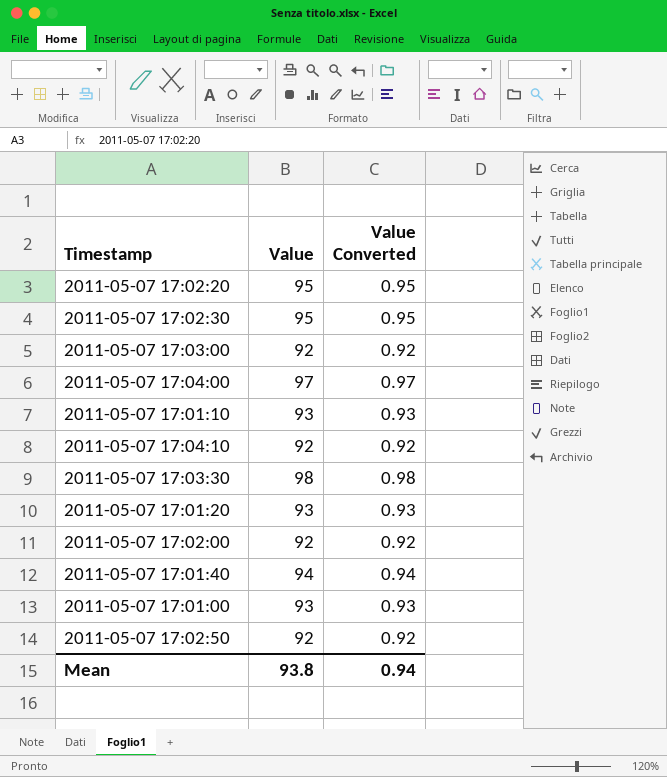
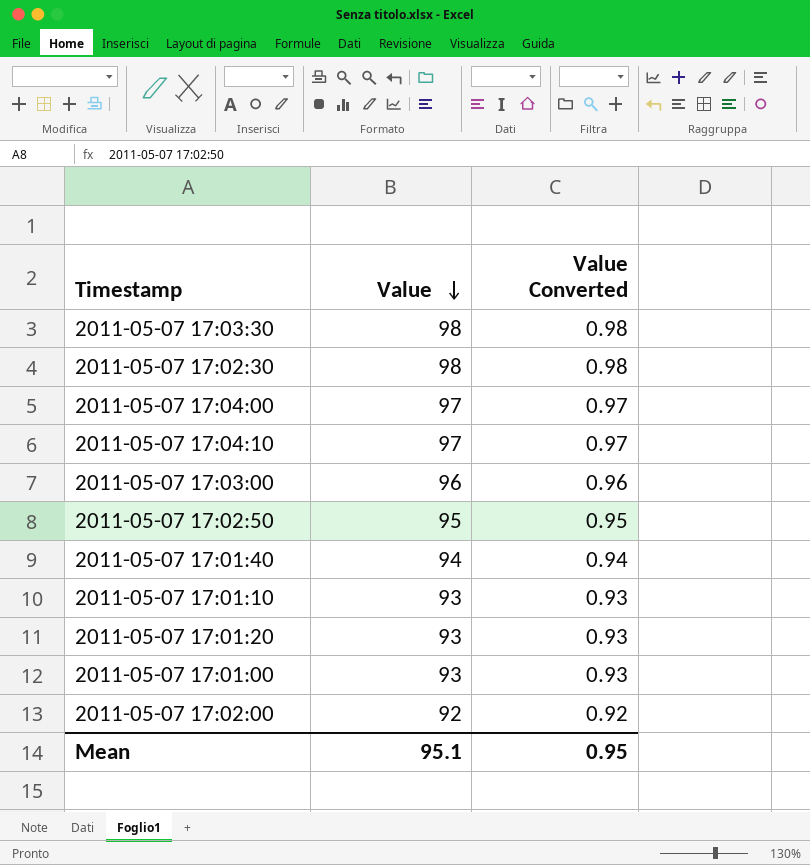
row order: none -> Value descending
row 2011-05-07 17:02:20: 95 | 0.95 -> none
2011-05-07 17:02:30 | Value: 95 -> 98
2011-05-07 17:02:30 | Value Converted: 0.95 -> 0.98
2011-05-07 17:04:10 | Value: 92 -> 97
2011-05-07 17:04:10 | Value Converted: 0.92 -> 0.97
2011-05-07 17:03:00 | Value: 92 -> 96
2011-05-07 17:03:00 | Value Converted: 0.92 -> 0.96
2011-05-07 17:02:50 | Value: 92 -> 95
2011-05-07 17:02:50 | Value Converted: 0.92 -> 0.95
Mean | Value: 93.8 -> 95.1
Mean | Value Converted: 0.94 -> 0.95

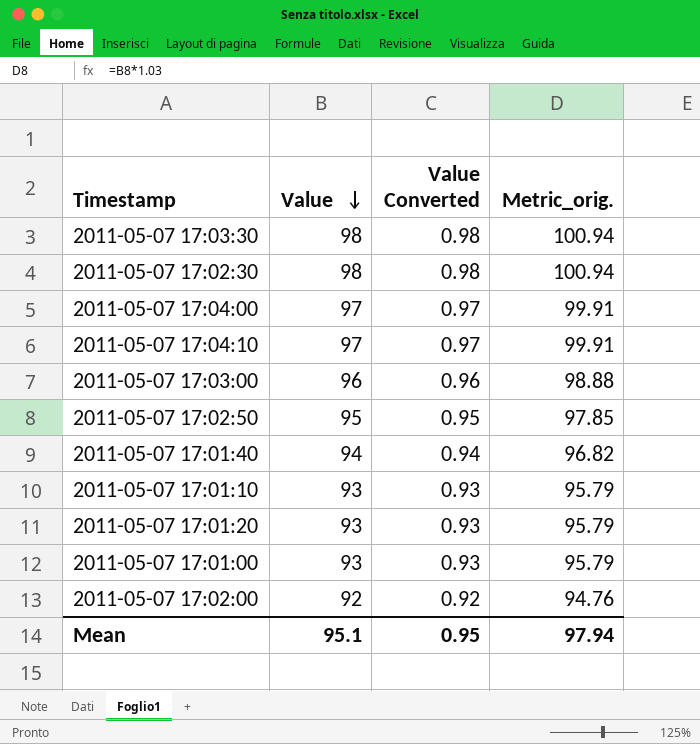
column Metric_orig. | formula: none -> [Value] * 1.03

